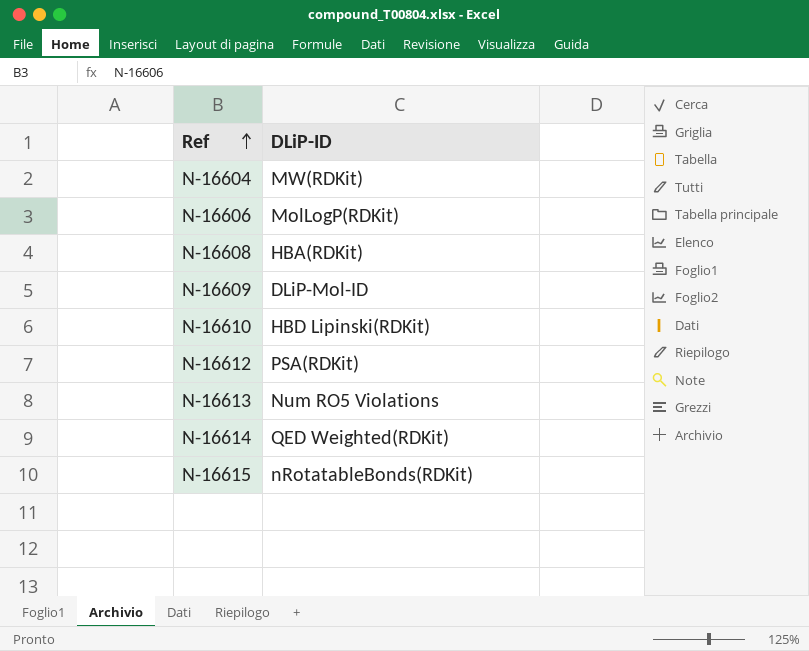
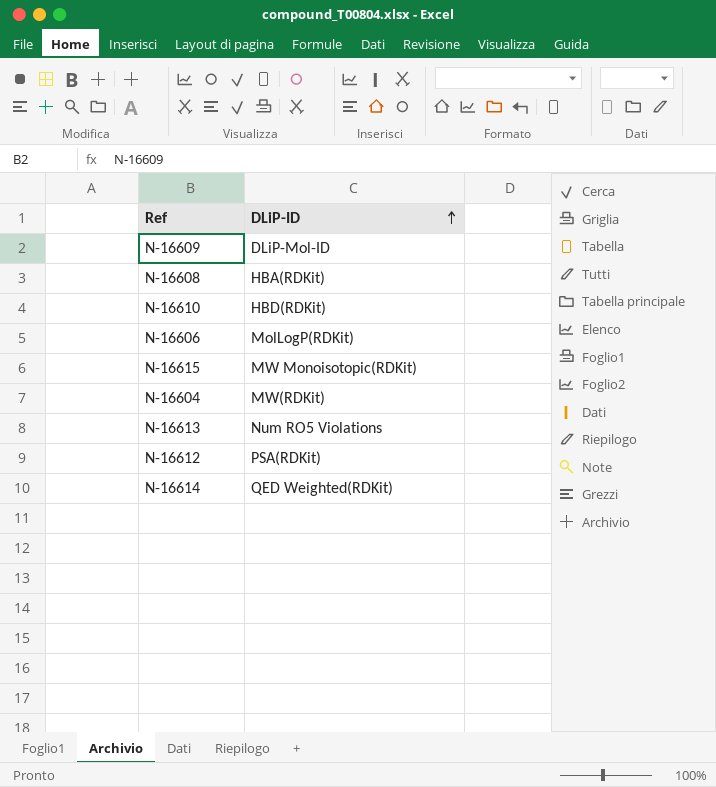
row order: Ref ascending -> DLiP-ID ascending
N-16610 | DLiP-ID: HBD Lipinski(RDKit) -> HBD(RDKit)
N-16615 | DLiP-ID: nRotatableBonds(RDKit) -> MW Monoisotopic(RDKit)

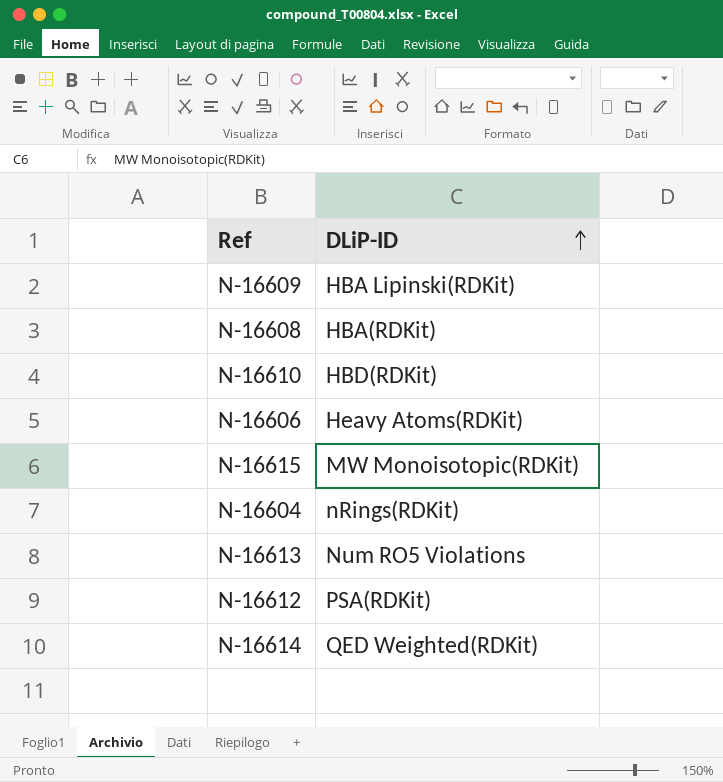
N-16609 | DLiP-ID: DLiP-Mol-ID -> HBA Lipinski(RDKit)
N-16606 | DLiP-ID: MolLogP(RDKit) -> Heavy Atoms(RDKit)
N-16604 | DLiP-ID: MW(RDKit) -> nRings(RDKit)

